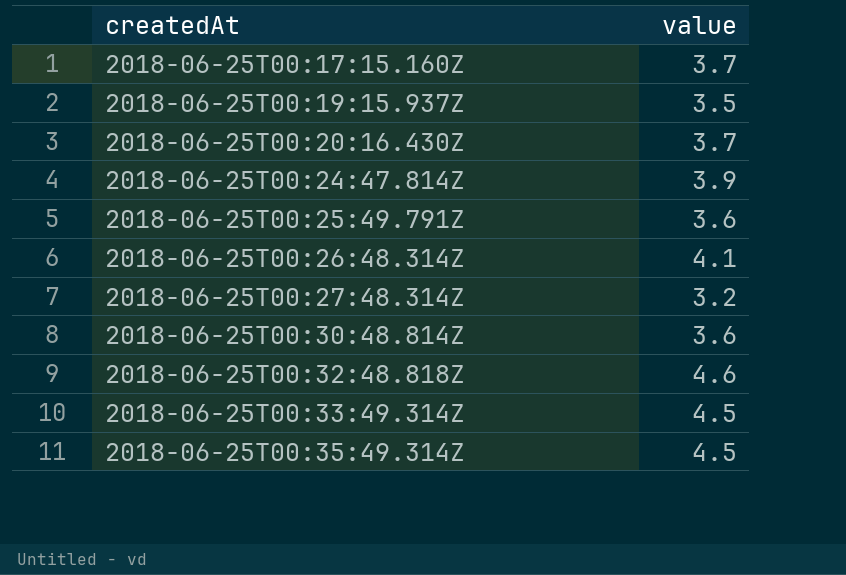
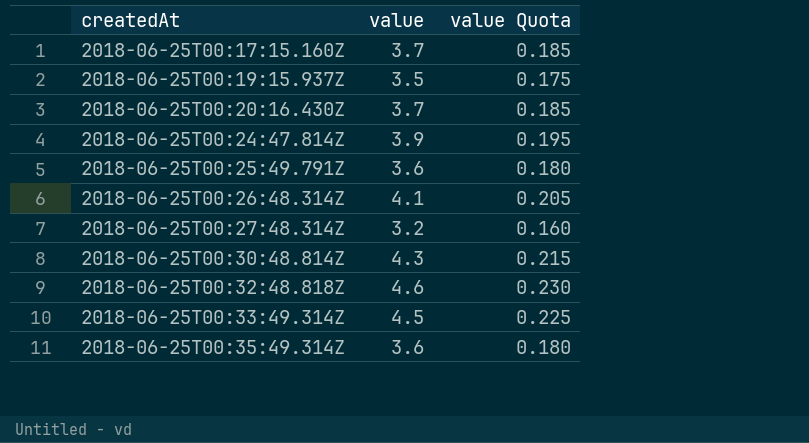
column value Quota | formula: none -> [value] * 0.05
2018-06-25T00:30:48.814Z | value: 3.6 -> 4.3
2018-06-25T00:35:49.314Z | value: 4.5 -> 3.6

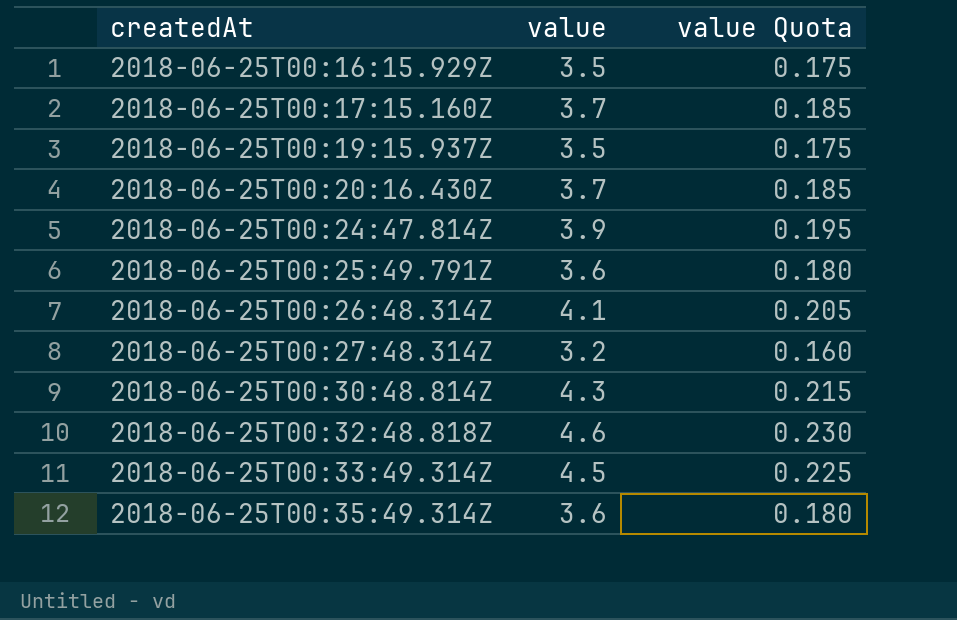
row 2018-06-25T00:16:15.929Z: none -> 3.5 | 0.175

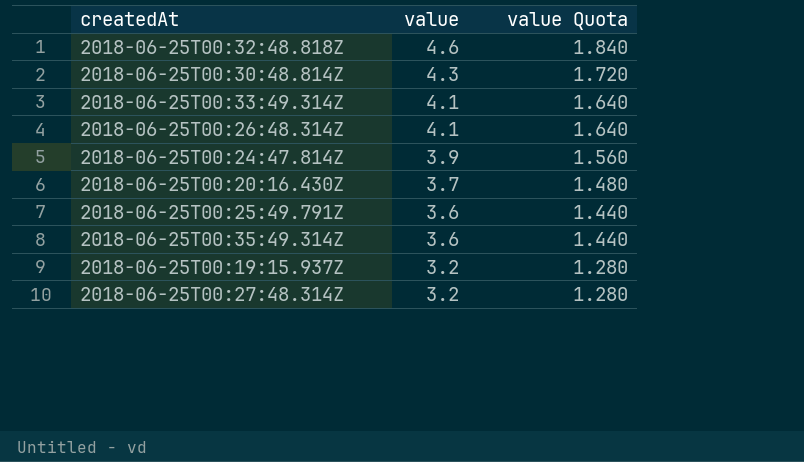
row order: createdAt ascending -> value descending
column value Quota | formula: [value] * 0.05 -> [value] * 0.4
row 2018-06-25T00:16:15.929Z: 3.5 | 0.175 -> none
row 2018-06-25T00:17:15.160Z: 3.7 | 0.185 -> none
2018-06-25T00:33:49.314Z | value: 4.5 -> 4.1
2018-06-25T00:19:15.937Z | value: 3.5 -> 3.2

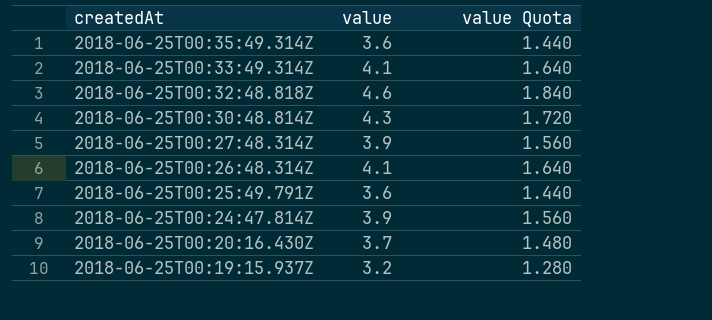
row order: value descending -> createdAt descending
2018-06-25T00:27:48.314Z | value: 3.2 -> 3.9
2018-06-25T00:27:48.314Z | value Quota: 1.280 -> 1.560

